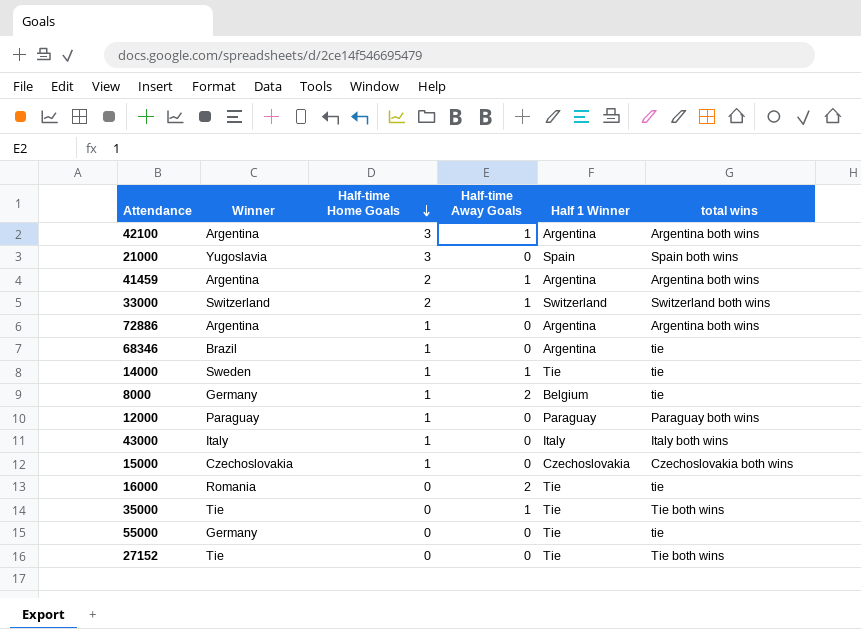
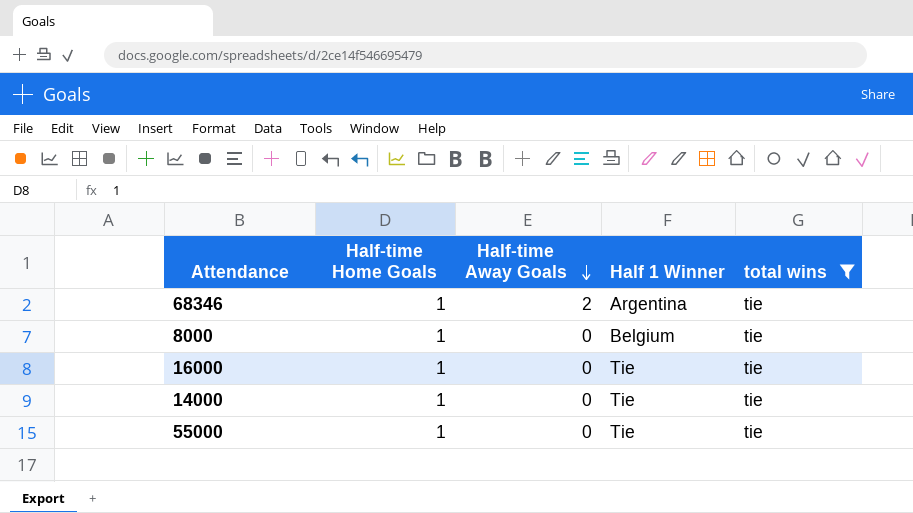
filter: none -> total wins = tie
row order: Half-time Home Goals descending -> Half-time Away Goals descending
column Winner | position: 2 -> none
68346 | Half-time Away Goals: 0 -> 2
8000 | Half-time Away Goals: 2 -> 0
16000 | Half-time Home Goals: 0 -> 1
16000 | Half-time Away Goals: 2 -> 0
14000 | Half-time Away Goals: 1 -> 0
55000 | Half-time Home Goals: 0 -> 1

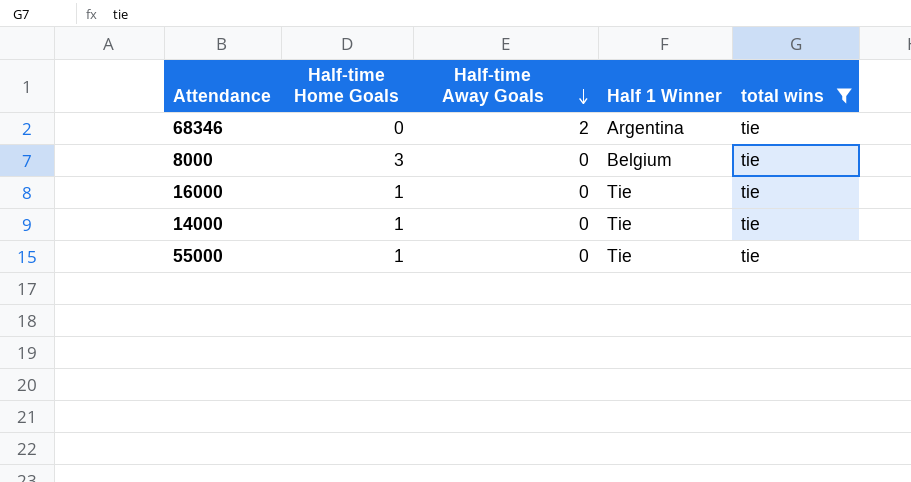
68346 | Half-time Home Goals: 1 -> 0
8000 | Half-time Home Goals: 1 -> 3

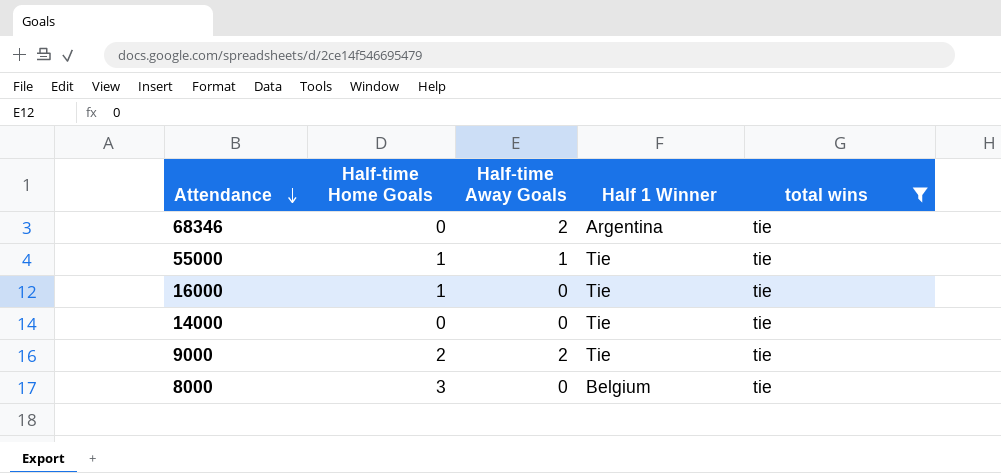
row order: Half-time Away Goals descending -> Attendance descending
55000 | Half-time Away Goals: 0 -> 1
14000 | Half-time Home Goals: 1 -> 0
row 9000: none -> 2 | 2 | Tie | tie

